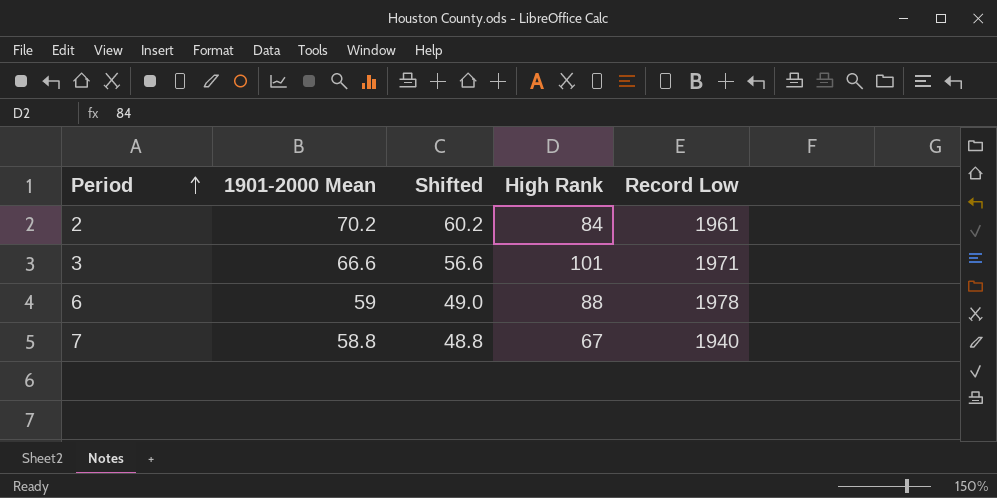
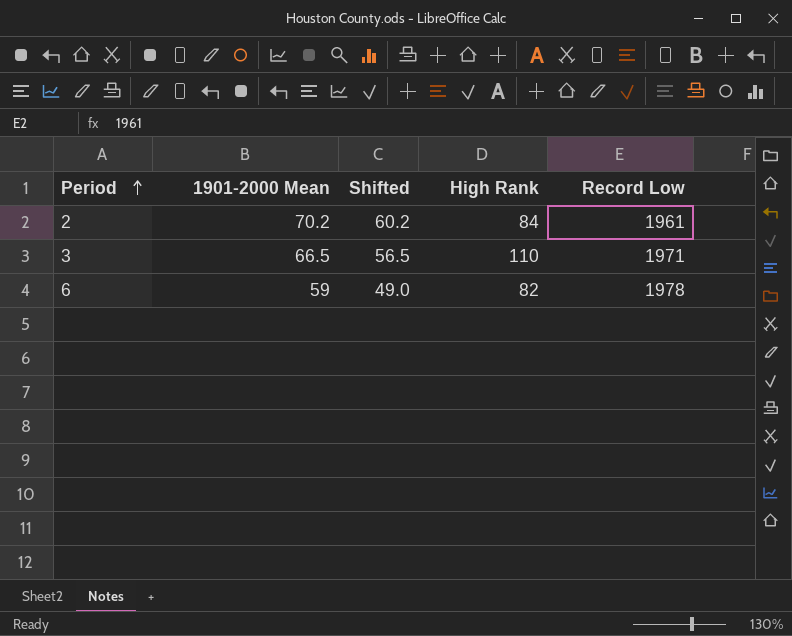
row 7: 58.8 | 48.8 | 67 | 1940 -> none
3 | 1901-2000 Mean: 66.6 -> 66.5
3 | Shifted: 56.6 -> 56.5
3 | High Rank: 101 -> 110
6 | High Rank: 88 -> 82

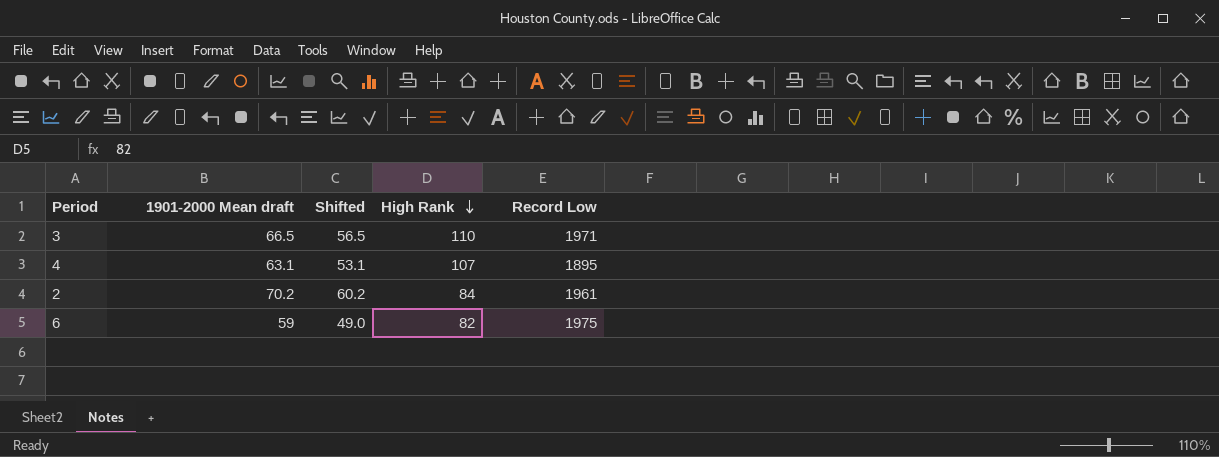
row order: Period ascending -> High Rank descending
column name: 1901-2000 Mean -> 1901-2000 Mean draft
row 4: none -> 63.1 | 53.1 | 107 | 1895
6 | Record Low: 1978 -> 1975

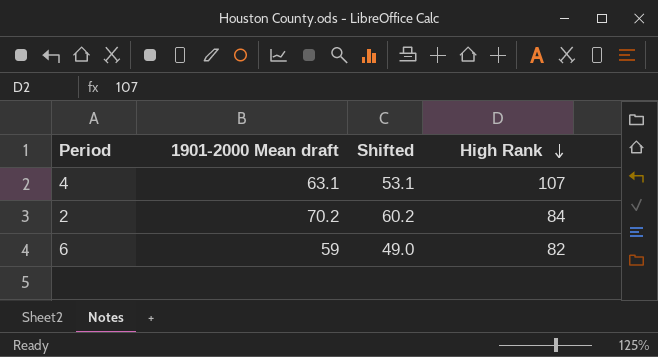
column Record Low | position: 5 -> none
row 3: 66.5 | 56.5 | 110 | 1971 -> none

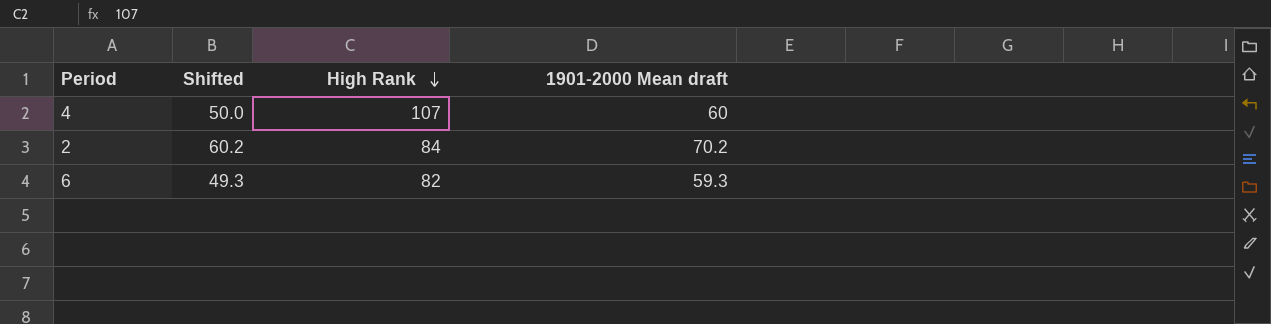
column 1901-2000 Mean draft | position: 2 -> 4
4 | Shifted: 53.1 -> 50.0
4 | 1901-2000 Mean draft: 63.1 -> 60
6 | Shifted: 49.0 -> 49.3
6 | 1901-2000 Mean draft: 59 -> 59.3

